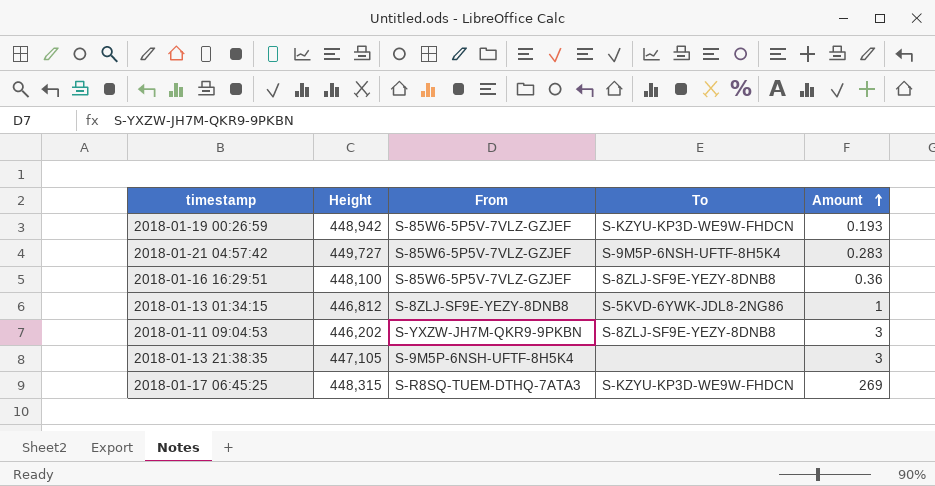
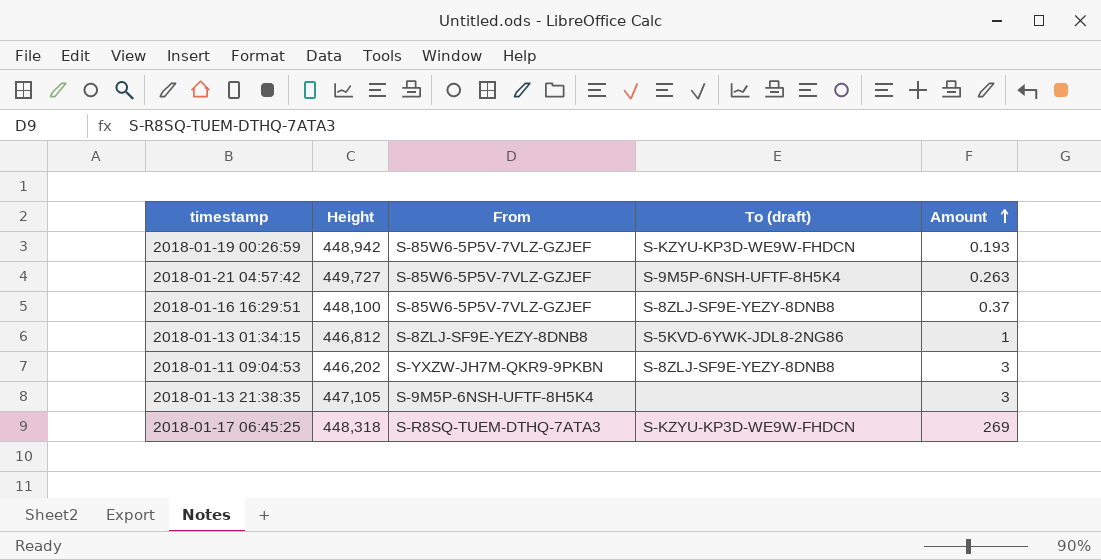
column name: To -> To (draft)
2018-01-21 04:57:42 | Amount: 0.283 -> 0.263
2018-01-16 16:29:51 | Amount: 0.36 -> 0.37
2018-01-17 06:45:25 | Height: 448,315 -> 448,318

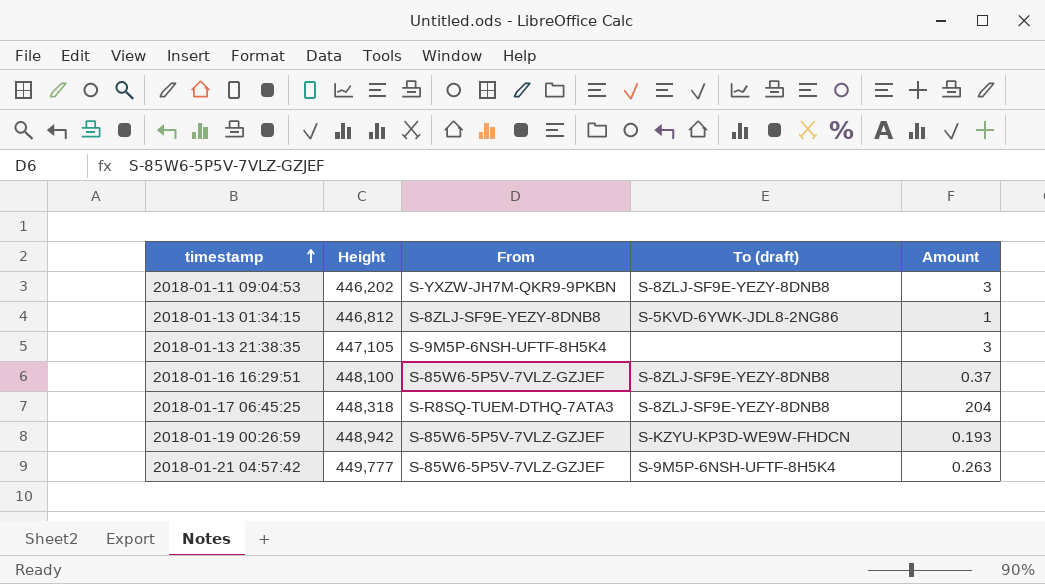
row order: Amount ascending -> timestamp ascending
2018-01-17 06:45:25 | To (draft): S-KZYU-KP3D-WE9W-FHDCN -> S-8ZLJ-SF9E-YEZY-8DNB8
2018-01-17 06:45:25 | Amount: 269 -> 204
2018-01-21 04:57:42 | Height: 449,727 -> 449,777

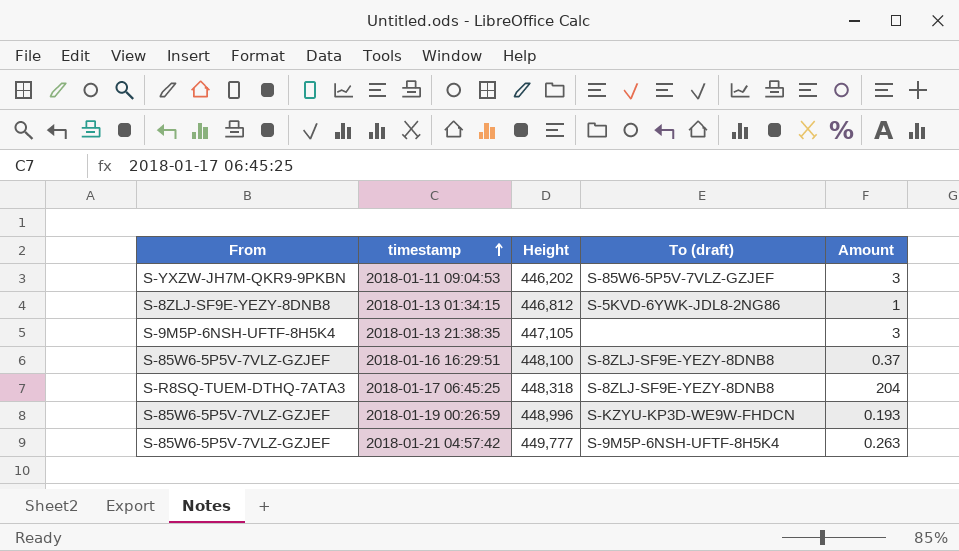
column From | position: 3 -> 1
2018-01-11 09:04:53 | To (draft): S-8ZLJ-SF9E-YEZY-8DNB8 -> S-85W6-5P5V-7VLZ-GZJEF
2018-01-19 00:26:59 | Height: 448,942 -> 448,996

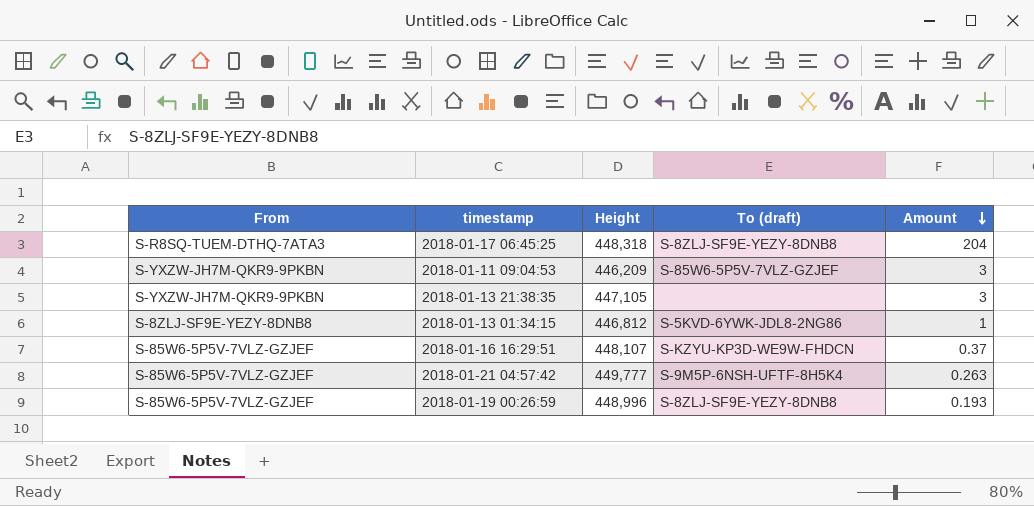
row order: timestamp ascending -> Amount descending
2018-01-11 09:04:53 | Height: 446,202 -> 446,209
2018-01-13 21:38:35 | From: S-9M5P-6NSH-UFTF-8H5K4 -> S-YXZW-JH7M-QKR9-9PKBN
2018-01-16 16:29:51 | Height: 448,100 -> 448,107
2018-01-16 16:29:51 | To (draft): S-8ZLJ-SF9E-YEZY-8DNB8 -> S-KZYU-KP3D-WE9W-FHDCN
2018-01-19 00:26:59 | To (draft): S-KZYU-KP3D-WE9W-FHDCN -> S-8ZLJ-SF9E-YEZY-8DNB8

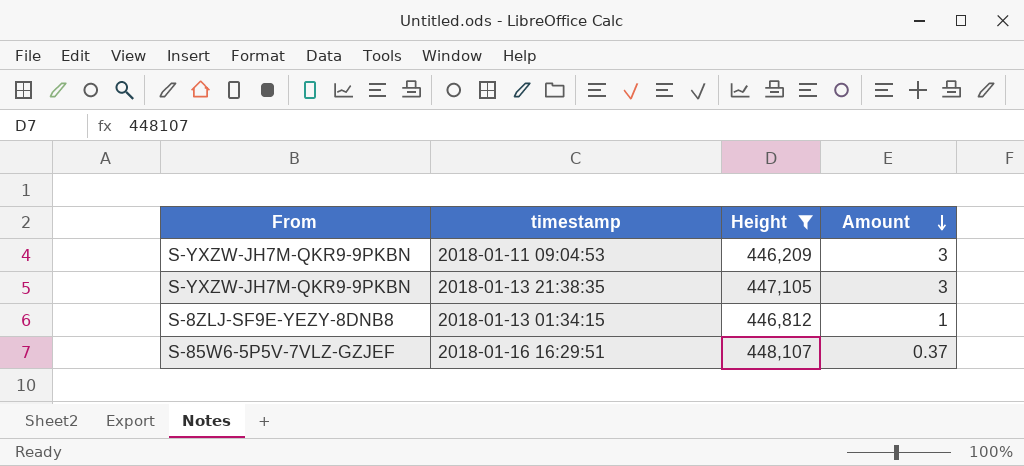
filter: none -> Height <= 448,107
column To (draft) | position: 4 -> none

